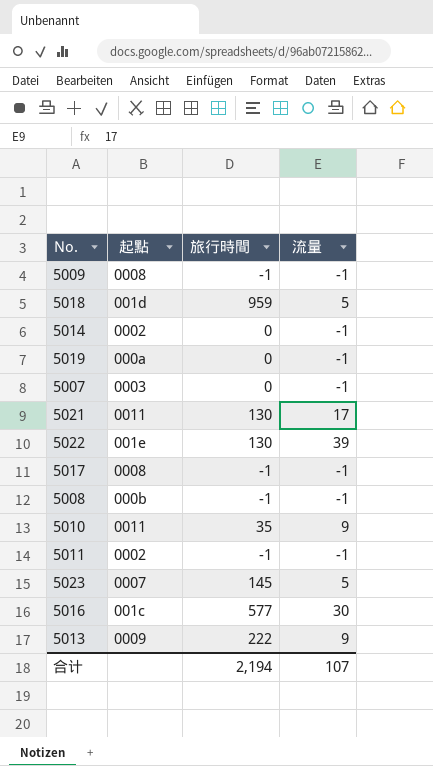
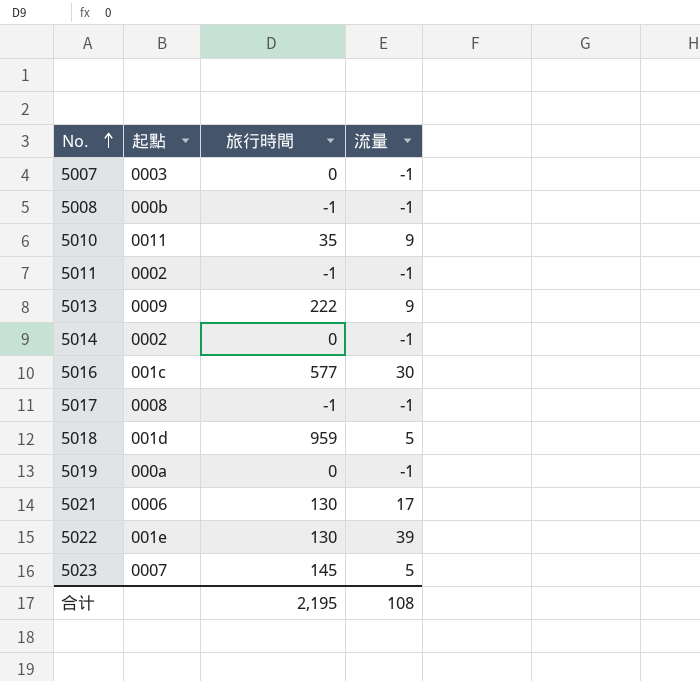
row order: none -> No. ascending
row 5009: 0008 | -1 | -1 -> none
5021 | 起點: 0011 -> 0006
合计 | 旅行時間: 2,194 -> 2,195
合计 | 流量: 107 -> 108

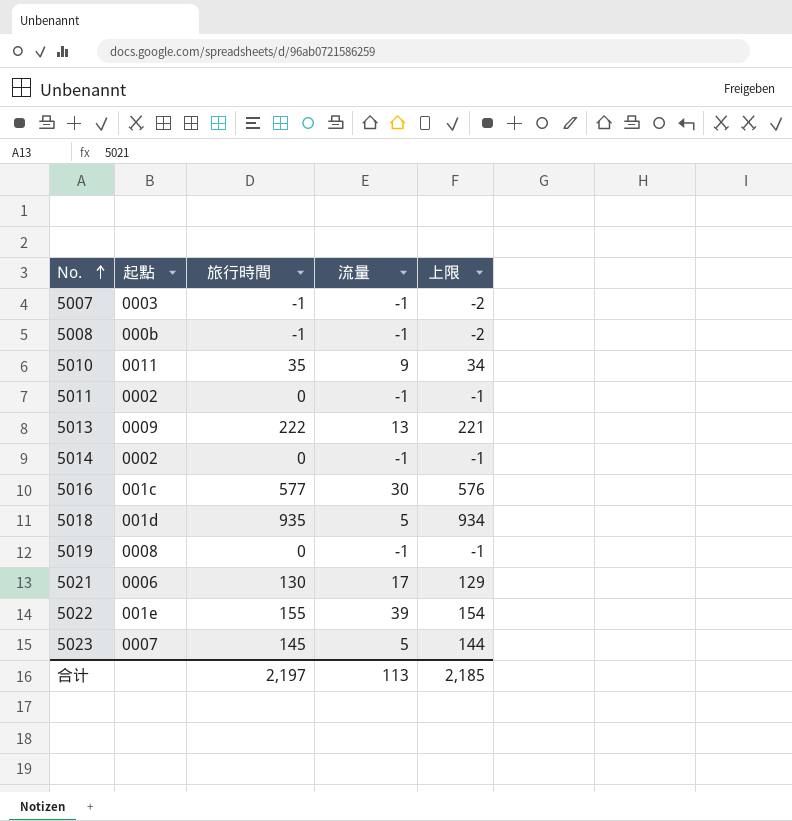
column 上限 | formula: none -> [旅行時間] - 1
row 5017: 0008 | -1 | -1 -> none
5007 | 旅行時間: 0 -> -1
5011 | 旅行時間: -1 -> 0
5013 | 流量: 9 -> 13
5018 | 旅行時間: 959 -> 935
5019 | 起點: 000a -> 0008
5022 | 旅行時間: 130 -> 155
合计 | 旅行時間: 2,195 -> 2,197
合计 | 流量: 108 -> 113

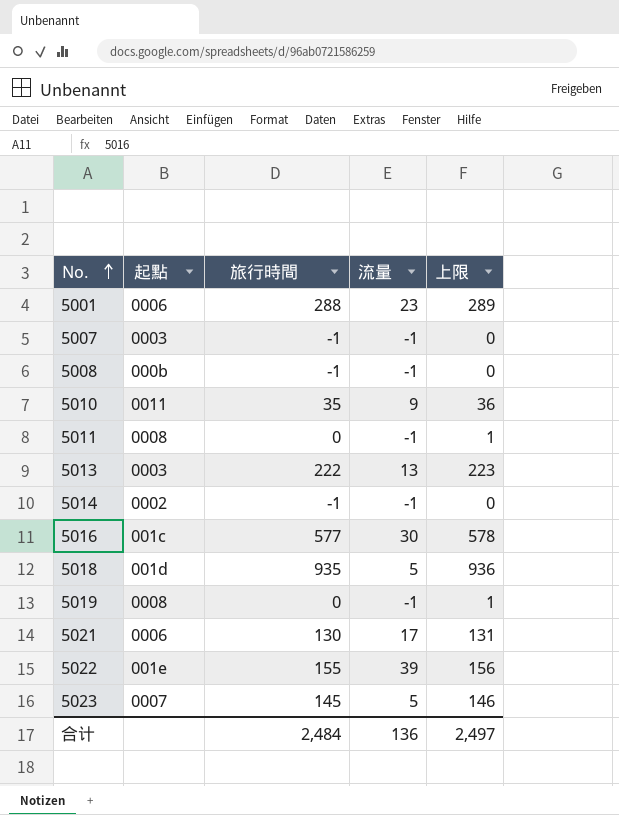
column 上限 | formula: [旅行時間] - 1 -> [旅行時間] + 1
row 5001: none -> 0006 | 288 | 23 | 289
5011 | 起點: 0002 -> 0008
5013 | 起點: 0009 -> 0003
5014 | 旅行時間: 0 -> -1
合计 | 旅行時間: 2,197 -> 2,484
合计 | 流量: 113 -> 136
合计 | 上限: 2,185 -> 2,497

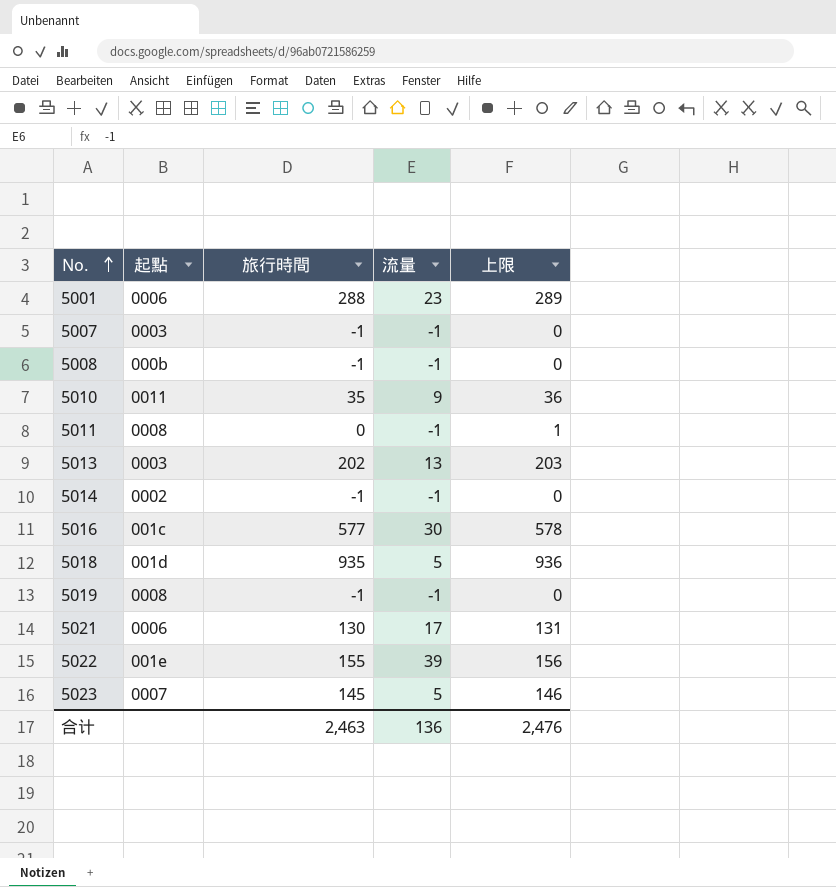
5013 | 旅行時間: 222 -> 202
5013 | 上限: 223 -> 203
5019 | 旅行時間: 0 -> -1
5019 | 上限: 1 -> 0
合计 | 旅行時間: 2,484 -> 2,463
合计 | 上限: 2,497 -> 2,476

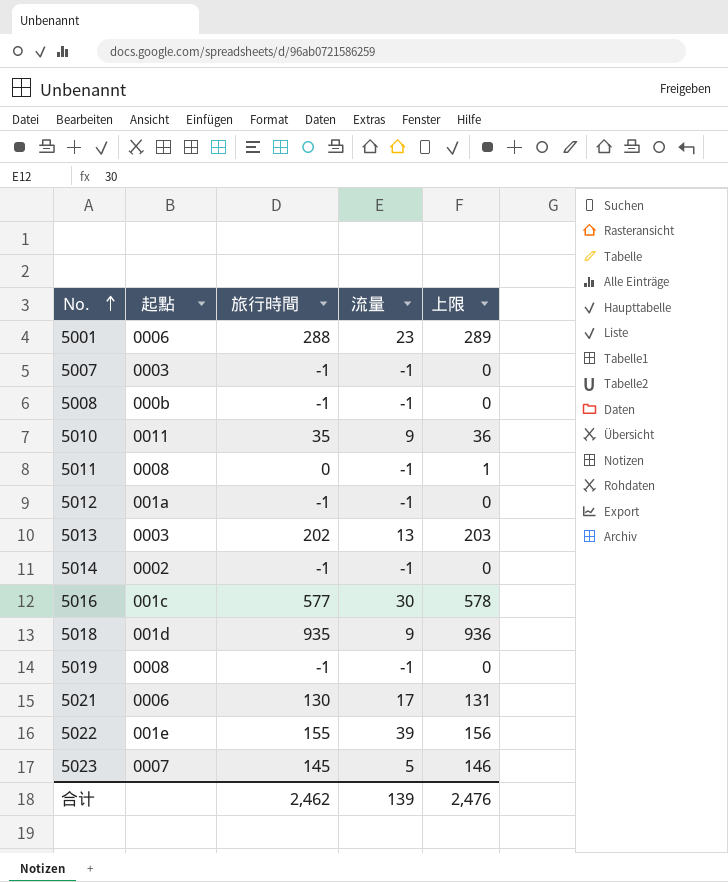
row 5012: none -> 001a | -1 | -1 | 0
5018 | 流量: 5 -> 9
合计 | 旅行時間: 2,463 -> 2,462
合计 | 流量: 136 -> 139

